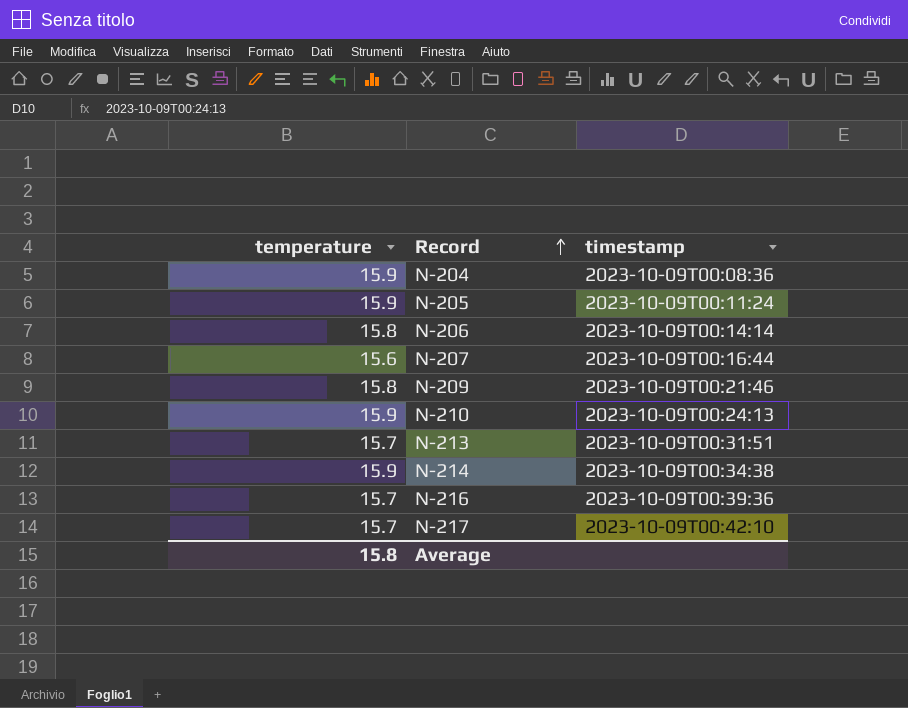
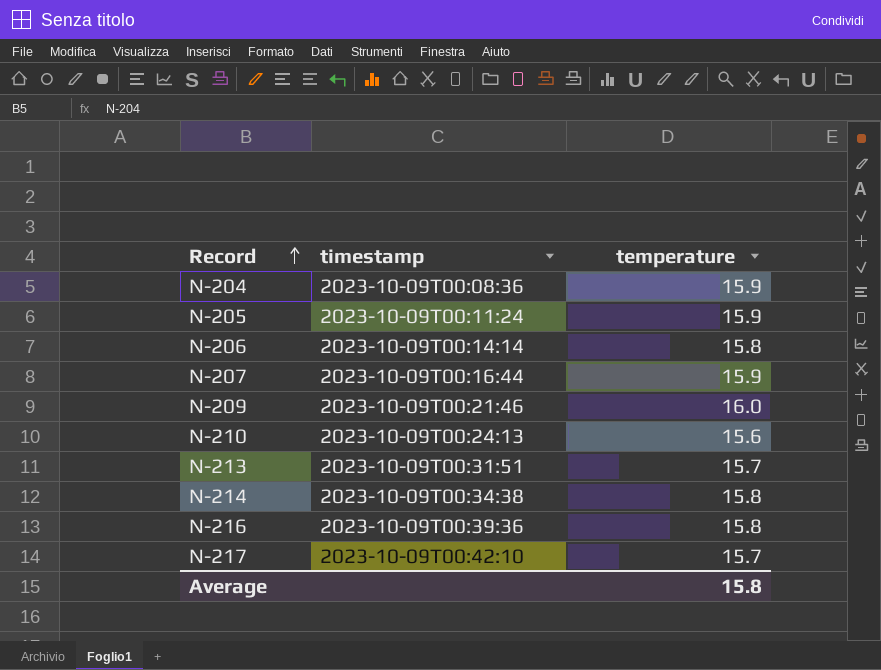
column temperature | position: 1 -> 3
N-207 | temperature: 15.6 -> 15.9
N-209 | temperature: 15.8 -> 16.0
N-210 | temperature: 15.9 -> 15.6
N-214 | temperature: 15.9 -> 15.8
N-216 | temperature: 15.7 -> 15.8

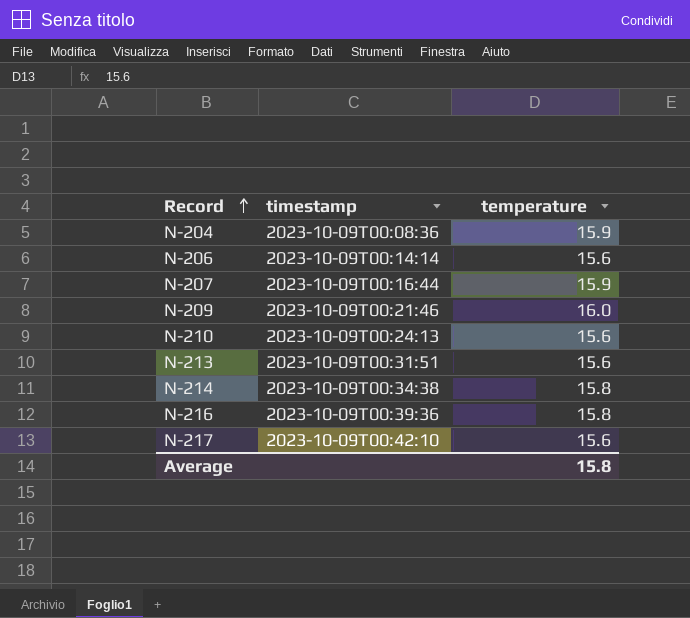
row N-205: 2023-10-09T00:11:24 | 15.9 -> none
N-206 | temperature: 15.8 -> 15.6
N-213 | temperature: 15.7 -> 15.6
N-217 | temperature: 15.7 -> 15.6

